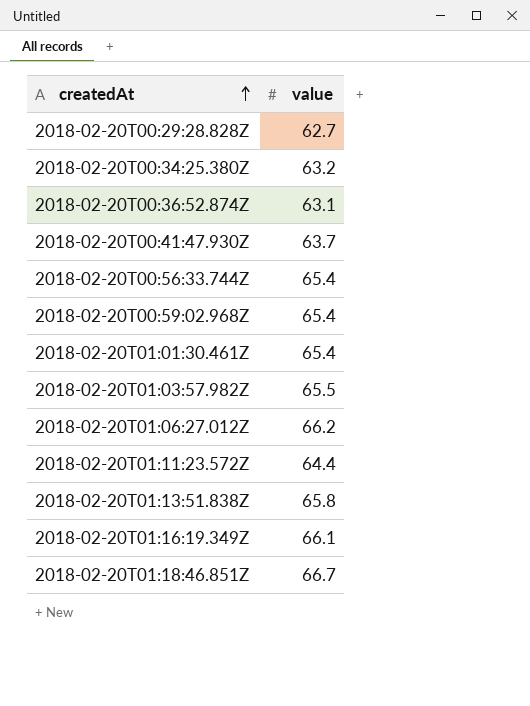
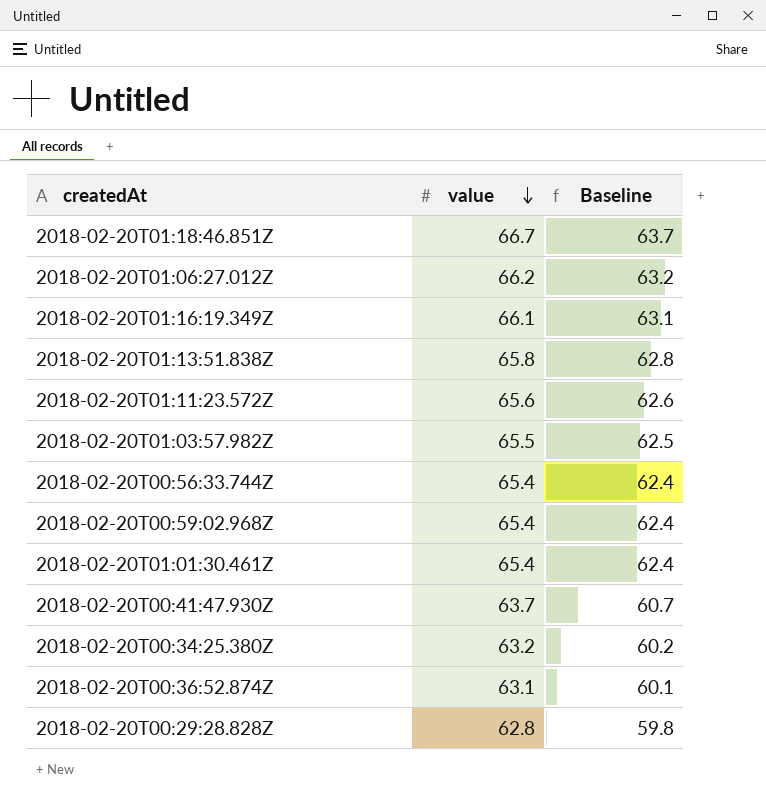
row order: createdAt ascending -> value descending
column Baseline | formula: none -> [value] - 3
2018-02-20T01:11:23.572Z | value: 64.4 -> 65.6
2018-02-20T00:29:28.828Z | value: 62.7 -> 62.8

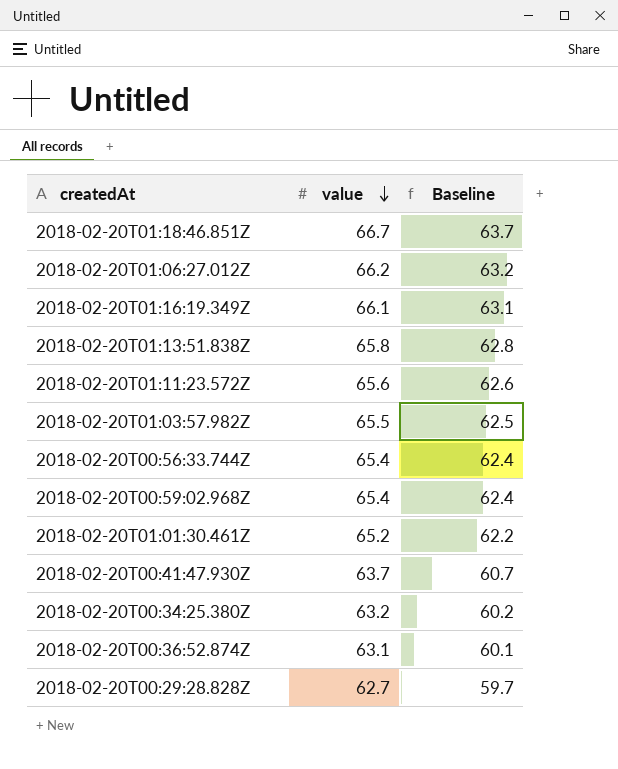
2018-02-20T01:01:30.461Z | value: 65.4 -> 65.2
2018-02-20T01:01:30.461Z | Baseline: 62.4 -> 62.2
2018-02-20T00:29:28.828Z | value: 62.8 -> 62.7
2018-02-20T00:29:28.828Z | Baseline: 59.8 -> 59.7

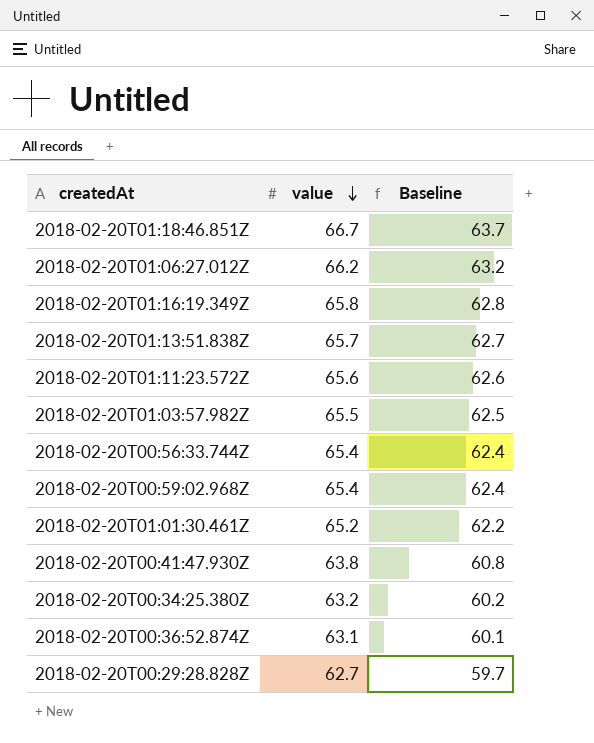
2018-02-20T01:16:19.349Z | value: 66.1 -> 65.8
2018-02-20T01:16:19.349Z | Baseline: 63.1 -> 62.8
2018-02-20T01:13:51.838Z | value: 65.8 -> 65.7
2018-02-20T01:13:51.838Z | Baseline: 62.8 -> 62.7
2018-02-20T00:41:47.930Z | value: 63.7 -> 63.8
2018-02-20T00:41:47.930Z | Baseline: 60.7 -> 60.8

